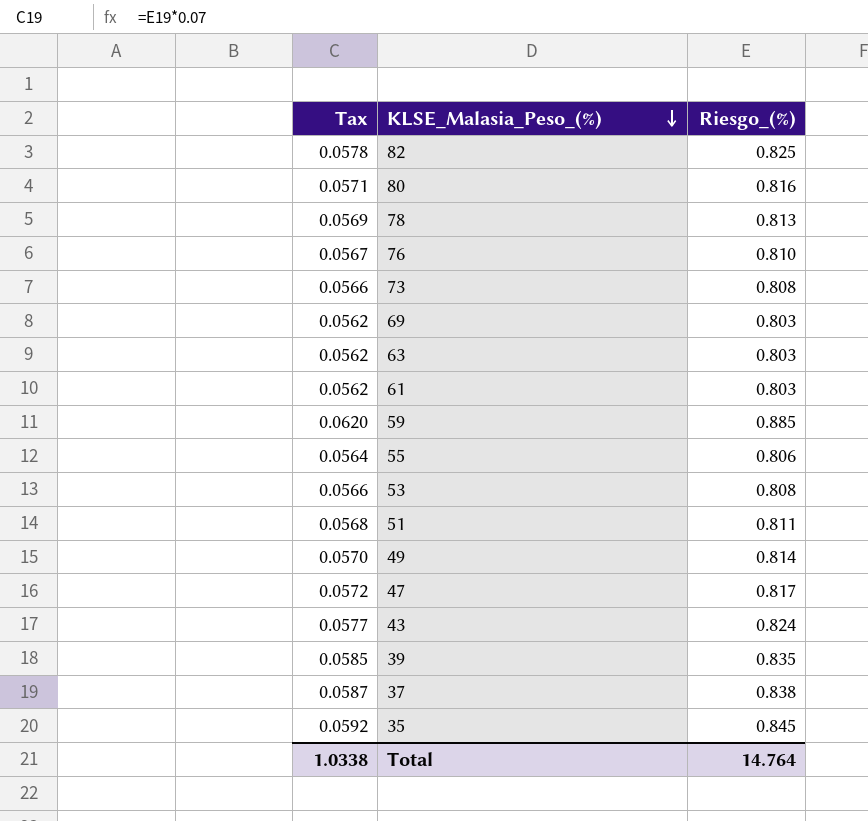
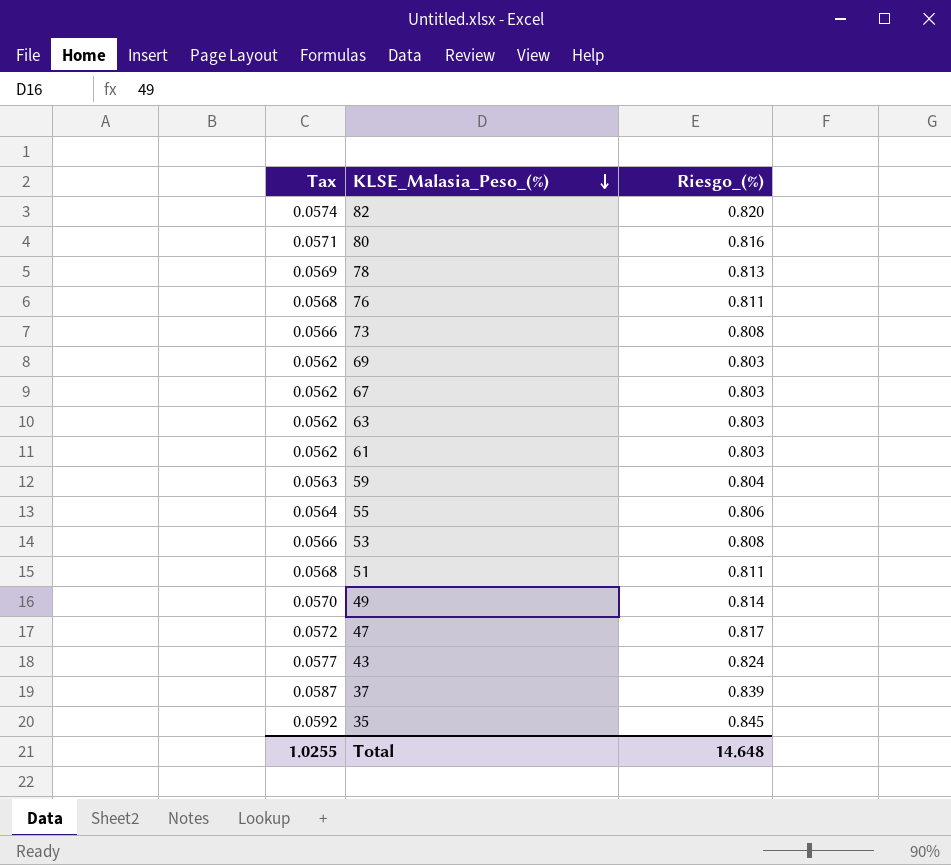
row 39: 0.0585 | 0.835 -> none
82 | Tax: 0.0578 -> 0.0574
82 | Riesgo_(%): 0.825 -> 0.820
76 | Tax: 0.0567 -> 0.0568
76 | Riesgo_(%): 0.810 -> 0.811
row 67: none -> 0.0562 | 0.803
59 | Tax: 0.0620 -> 0.0563
59 | Riesgo_(%): 0.885 -> 0.804
37 | Riesgo_(%): 0.838 -> 0.839
Total | Tax: 1.0338 -> 1.0255
Total | Riesgo_(%): 14.764 -> 14.648

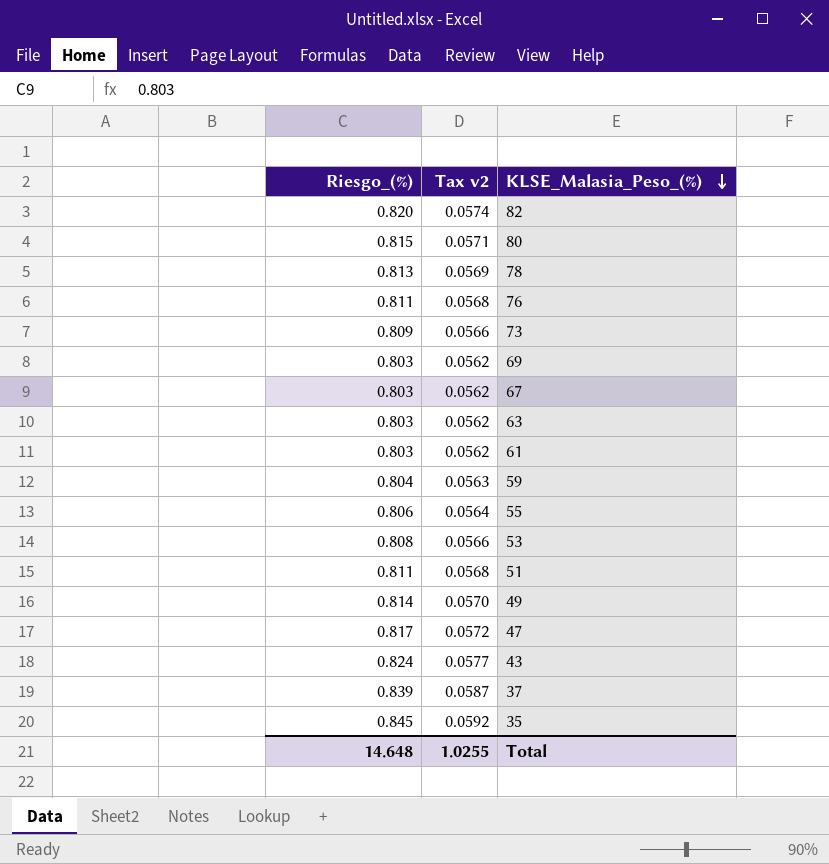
column Riesgo_(%) | position: 3 -> 1
column name: Tax -> Tax v2
80 | Riesgo_(%): 0.816 -> 0.815
73 | Riesgo_(%): 0.808 -> 0.809

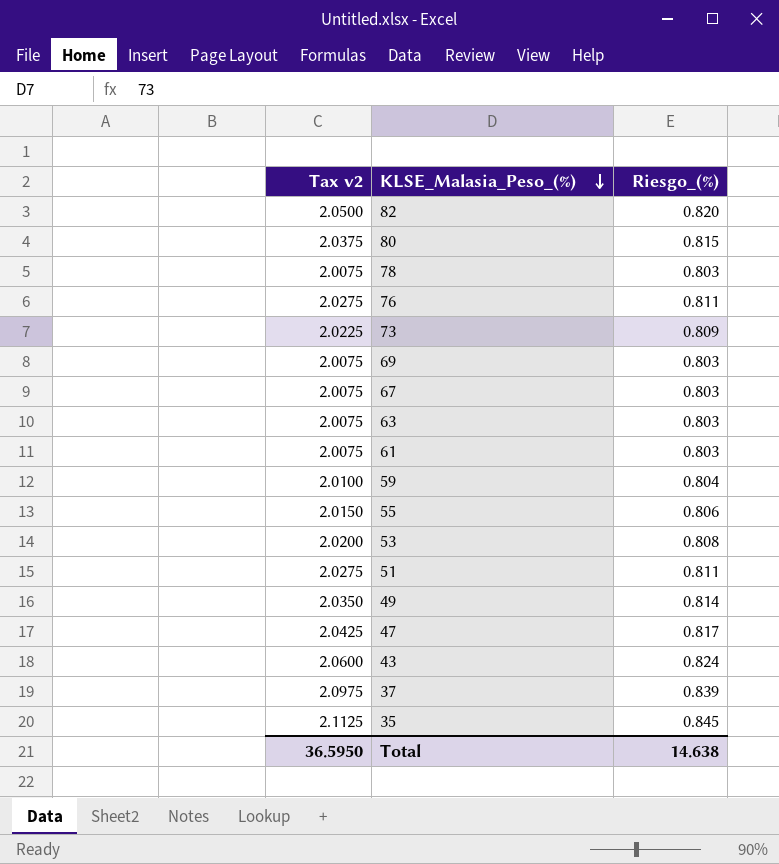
column Tax v2 | formula: [Riesgo_(%)] * 0.07 -> [Riesgo_(%)] * 2.5
column Riesgo_(%) | position: 1 -> 3
78 | Riesgo_(%): 0.813 -> 0.803
Total | Tax v2: 1.0255 -> 36.5950
Total | Riesgo_(%): 14.648 -> 14.638

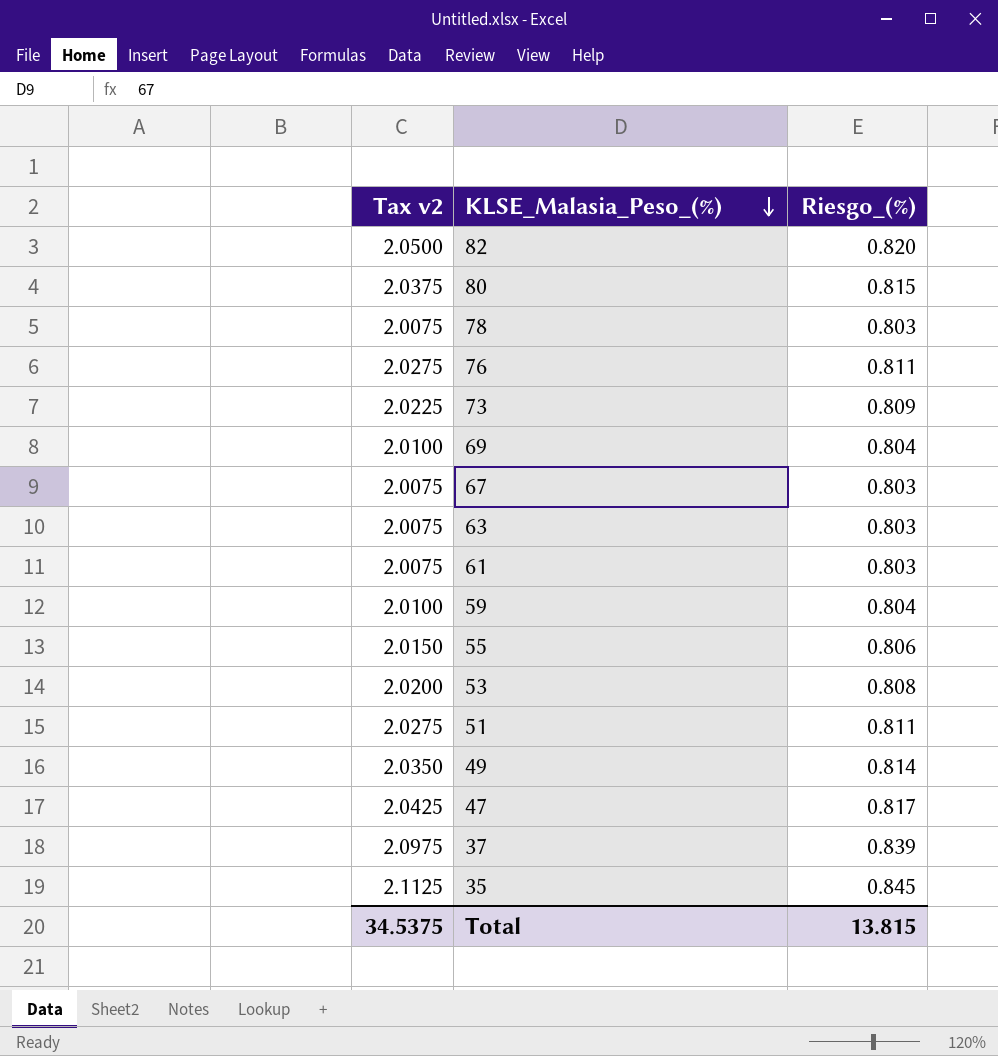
row 43: 2.0600 | 0.824 -> none
69 | Tax v2: 2.0075 -> 2.0100
69 | Riesgo_(%): 0.803 -> 0.804
Total | Tax v2: 36.5950 -> 34.5375
Total | Riesgo_(%): 14.638 -> 13.815

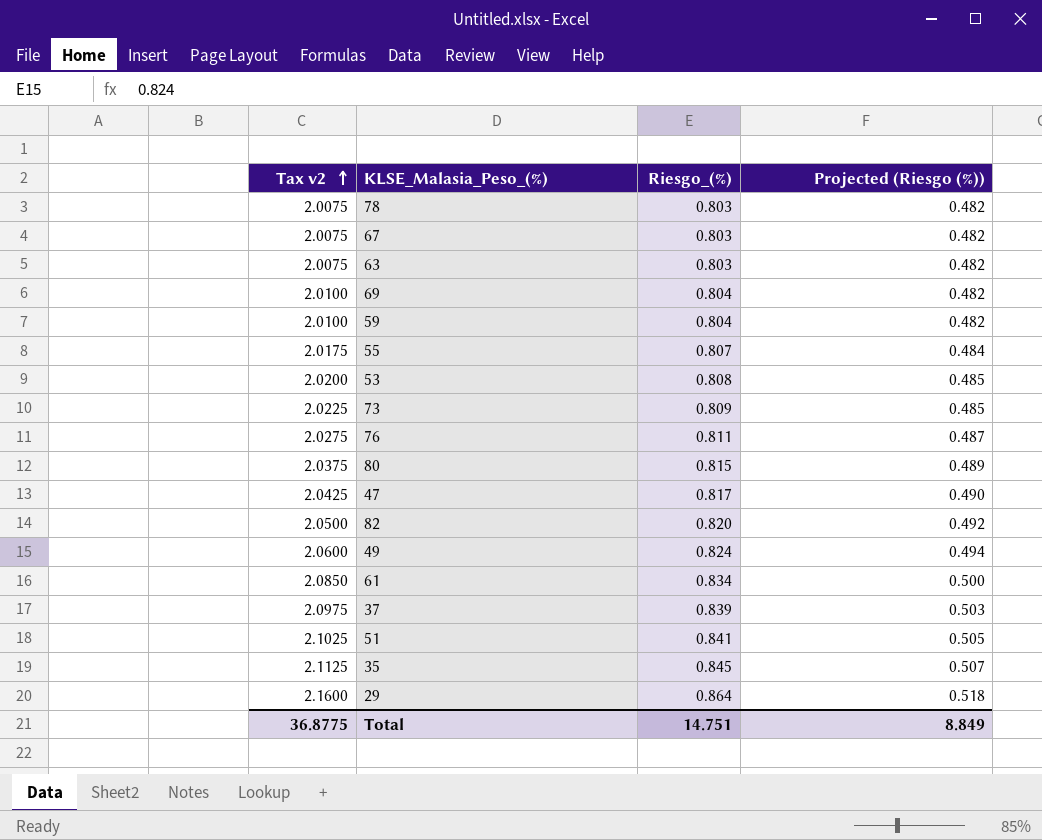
row order: KLSE_Malasia_Peso_(%) descending -> Tax v2 ascending
column Projected (Riesgo (%)) | formula: none -> [Riesgo_(%)] * 0.6
55 | Tax v2: 2.0150 -> 2.0175
55 | Riesgo_(%): 0.806 -> 0.807
49 | Tax v2: 2.0350 -> 2.0600
49 | Riesgo_(%): 0.814 -> 0.824
61 | Tax v2: 2.0075 -> 2.0850
61 | Riesgo_(%): 0.803 -> 0.834
51 | Tax v2: 2.0275 -> 2.1025
51 | Riesgo_(%): 0.811 -> 0.841
row 29: none -> 2.1600 | 0.864 | 0.518
Total | Tax v2: 34.5375 -> 36.8775
Total | Riesgo_(%): 13.815 -> 14.751

